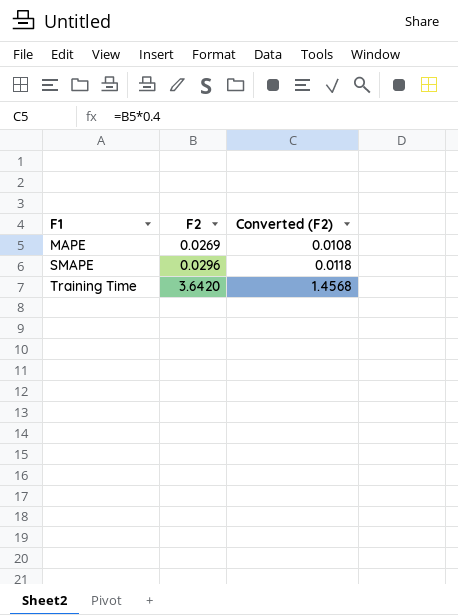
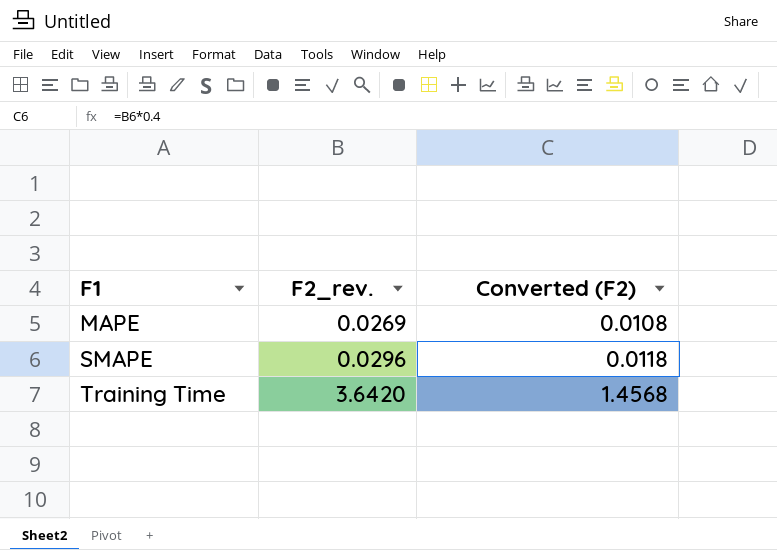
column name: F2 -> F2_rev.

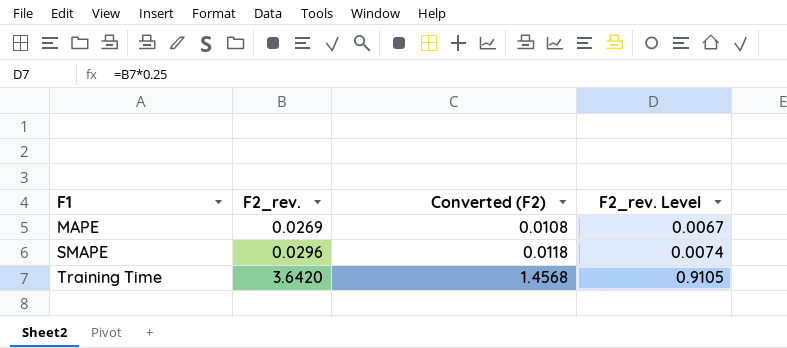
column F2_rev. Level | formula: none -> [F2_rev.] * 0.25

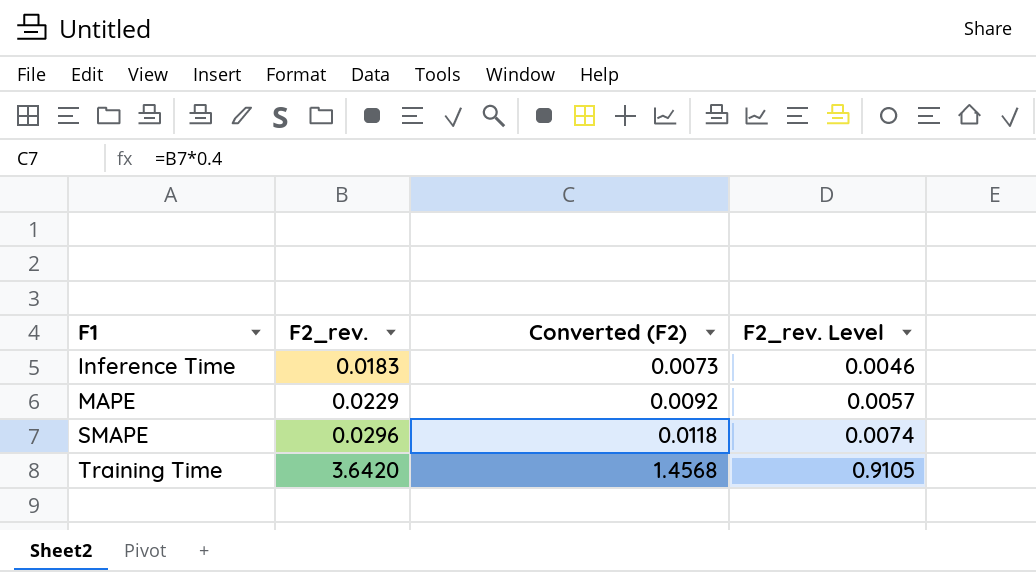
row Inference Time: none -> 0.0183 | 0.0073 | 0.0046
MAPE | F2_rev.: 0.0269 -> 0.0229
MAPE | Converted (F2): 0.0108 -> 0.0092
MAPE | F2_rev. Level: 0.0067 -> 0.0057

